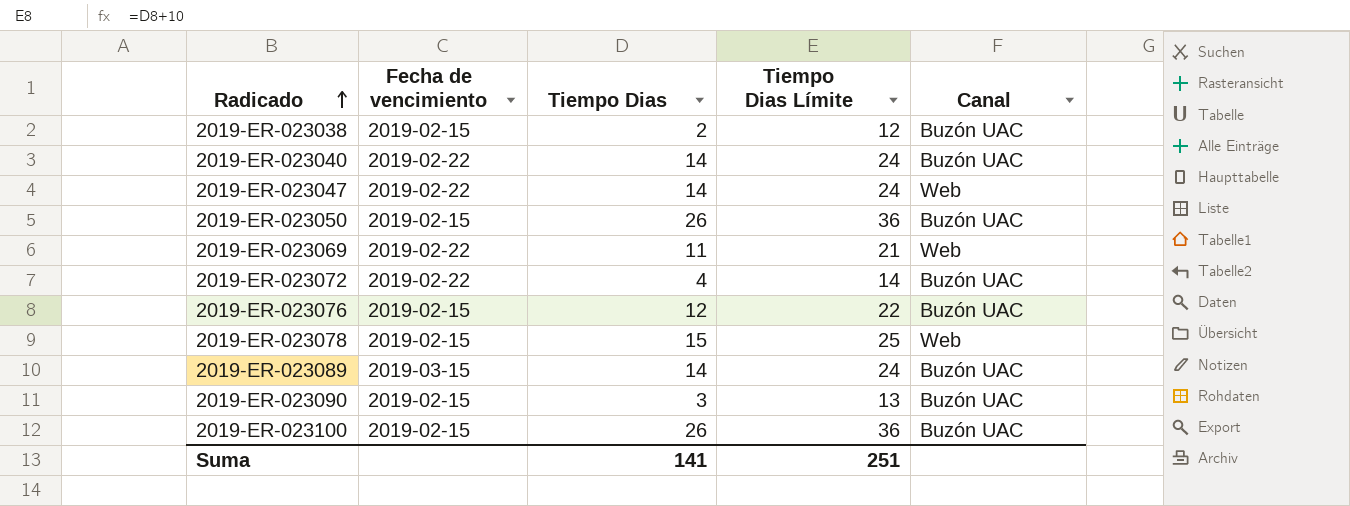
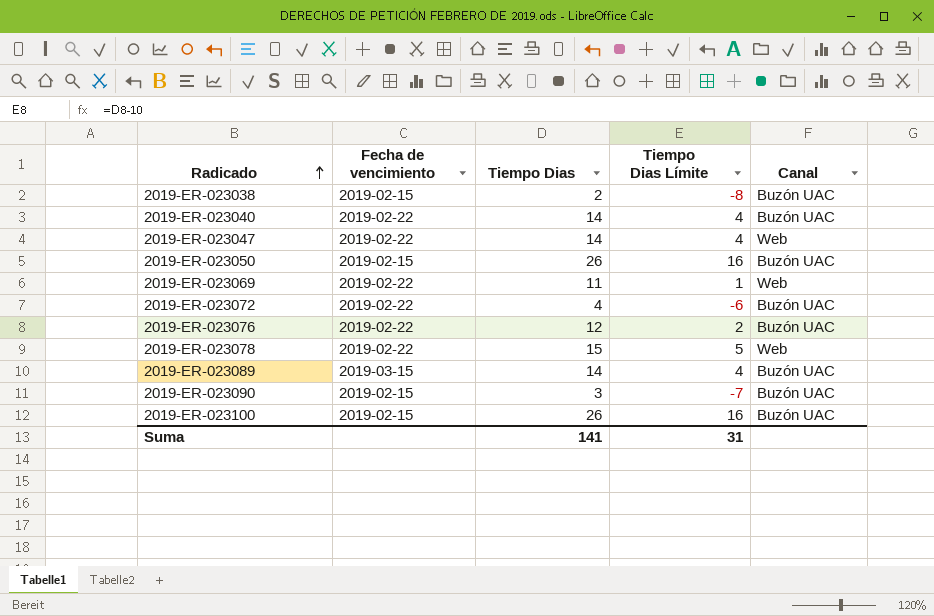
column Tiempo Dias Límite | formula: [Tiempo Dias] + 10 -> [Tiempo Dias] - 10
2019-ER-023076 | Fecha de vencimiento: 2019-02-15 -> 2019-02-22
2019-ER-023078 | Fecha de vencimiento: 2019-02-15 -> 2019-02-22
Suma | Tiempo Dias Límite: 251 -> 31

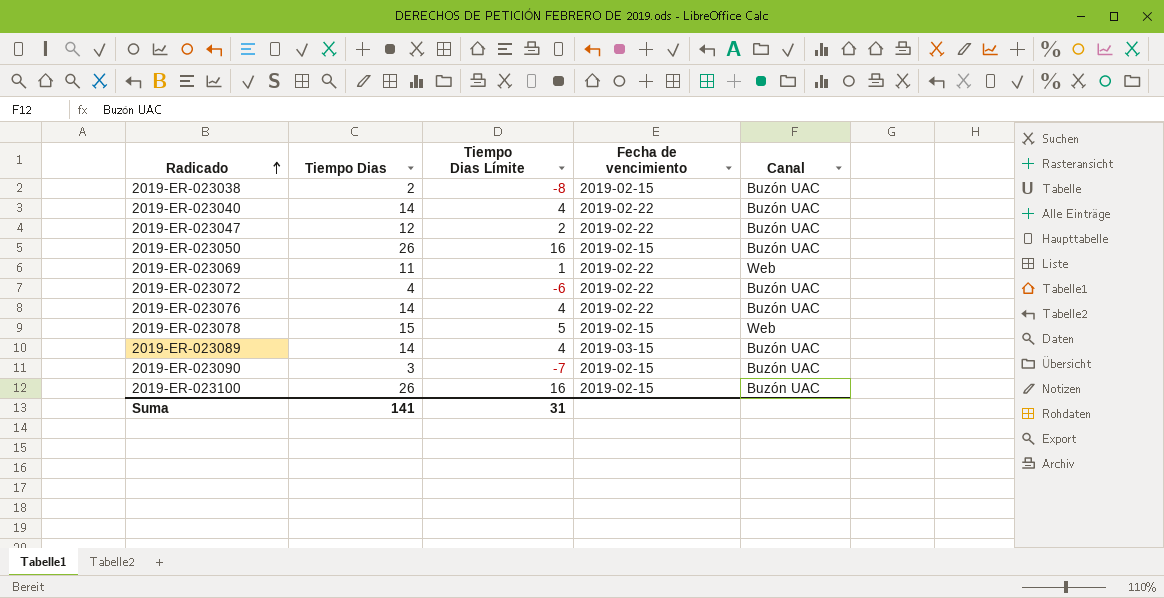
column Fecha de vencimiento | position: 2 -> 4
2019-ER-023047 | Tiempo Dias: 14 -> 12
2019-ER-023047 | Tiempo Dias Límite: 4 -> 2
2019-ER-023047 | Canal: Web -> Buzón UAC
2019-ER-023076 | Tiempo Dias: 12 -> 14
2019-ER-023076 | Tiempo Dias Límite: 2 -> 4
2019-ER-023078 | Fecha de vencimiento: 2019-02-22 -> 2019-02-15

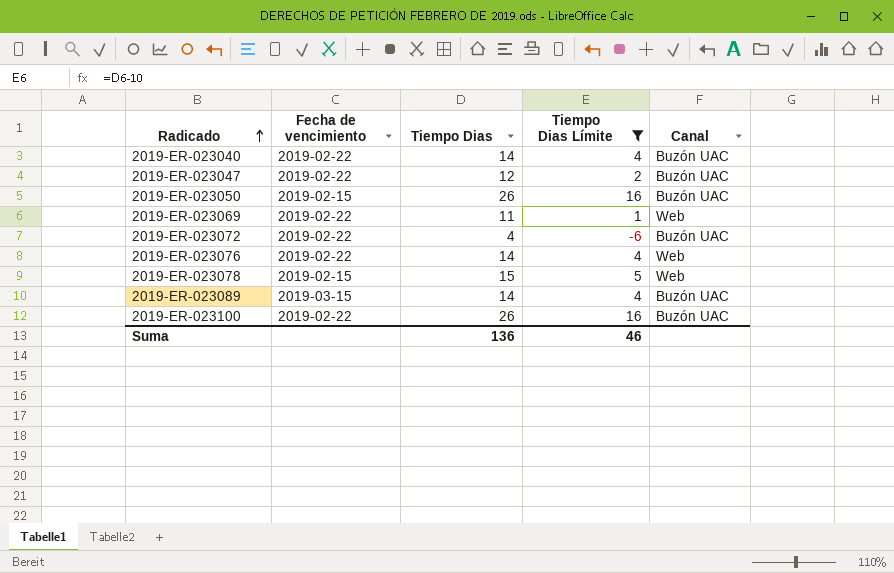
filter: none -> Tiempo Dias Límite >= -6
column Fecha de vencimiento | position: 4 -> 2
2019-ER-023076 | Canal: Buzón UAC -> Web
2019-ER-023100 | Fecha de vencimiento: 2019-02-15 -> 2019-02-22
Suma | Tiempo Dias: 141 -> 136
Suma | Tiempo Dias Límite: 31 -> 46

